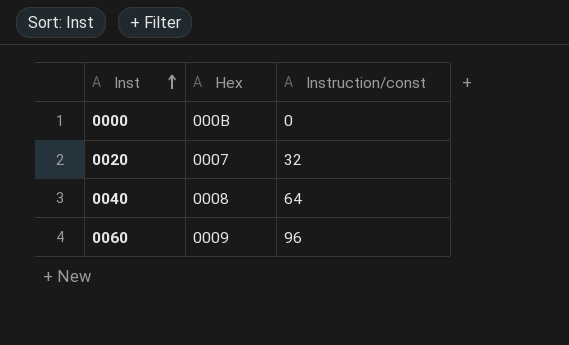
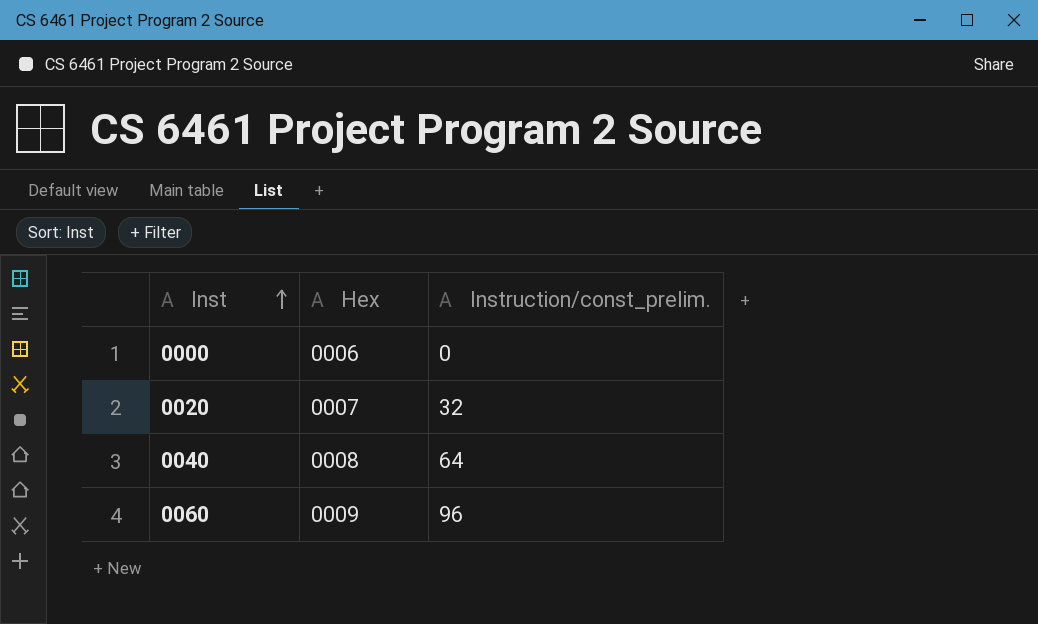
column name: Instruction/const -> Instruction/const_prelim.
0000 | Hex: 000B -> 0006

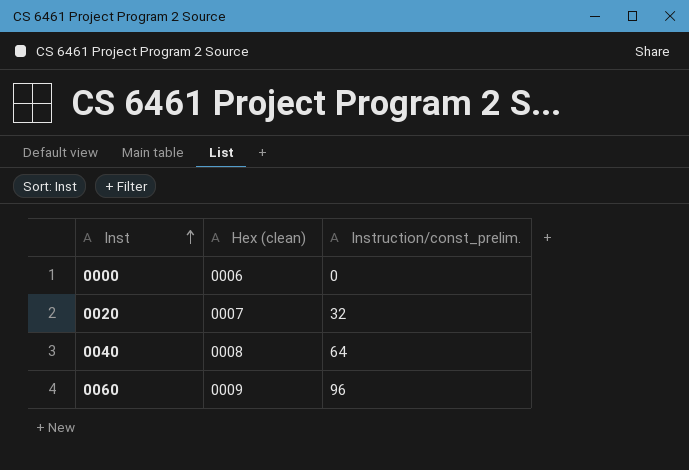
column name: Hex -> Hex (clean)

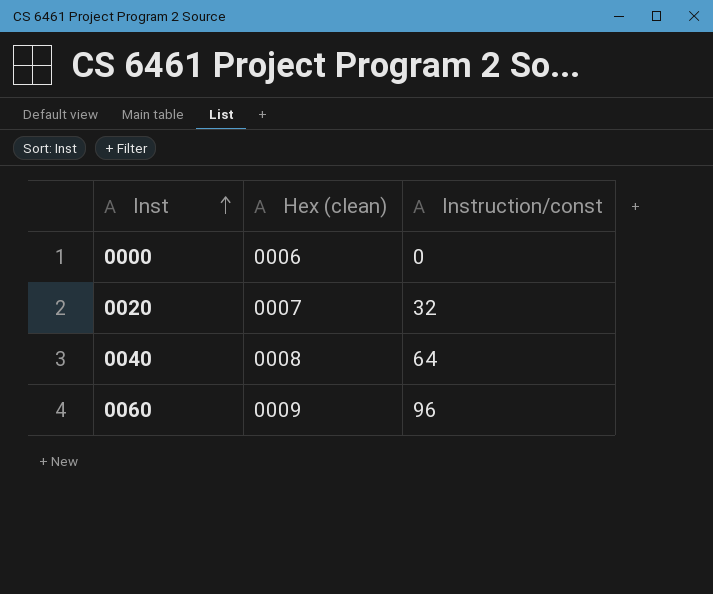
column name: Instruction/const_prelim. -> Instruction/const

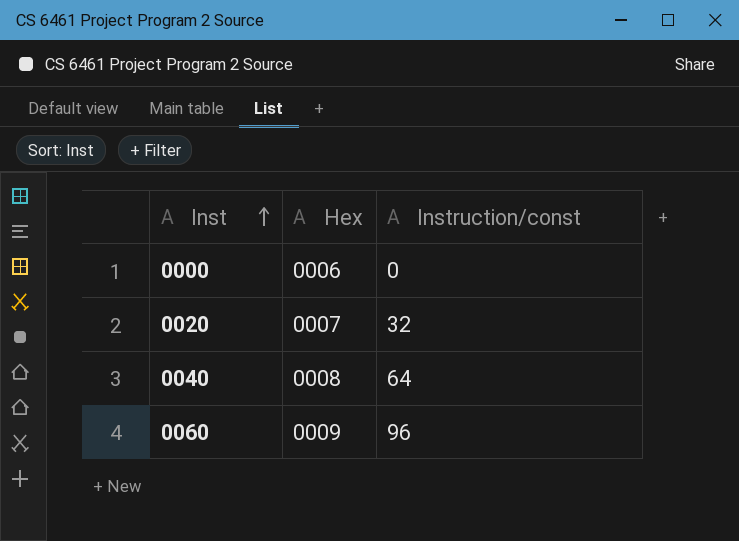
column name: Hex (clean) -> Hex

